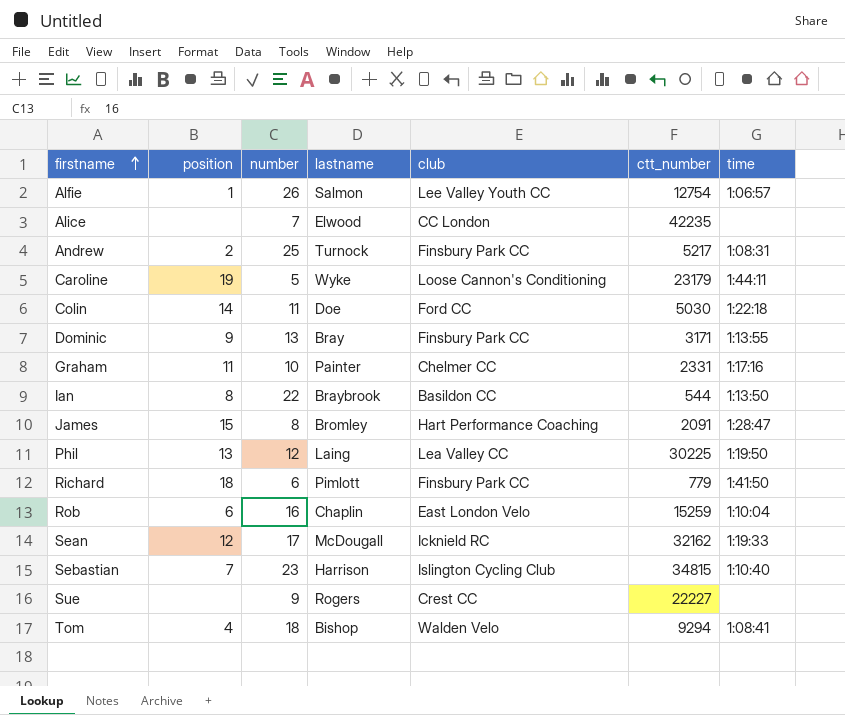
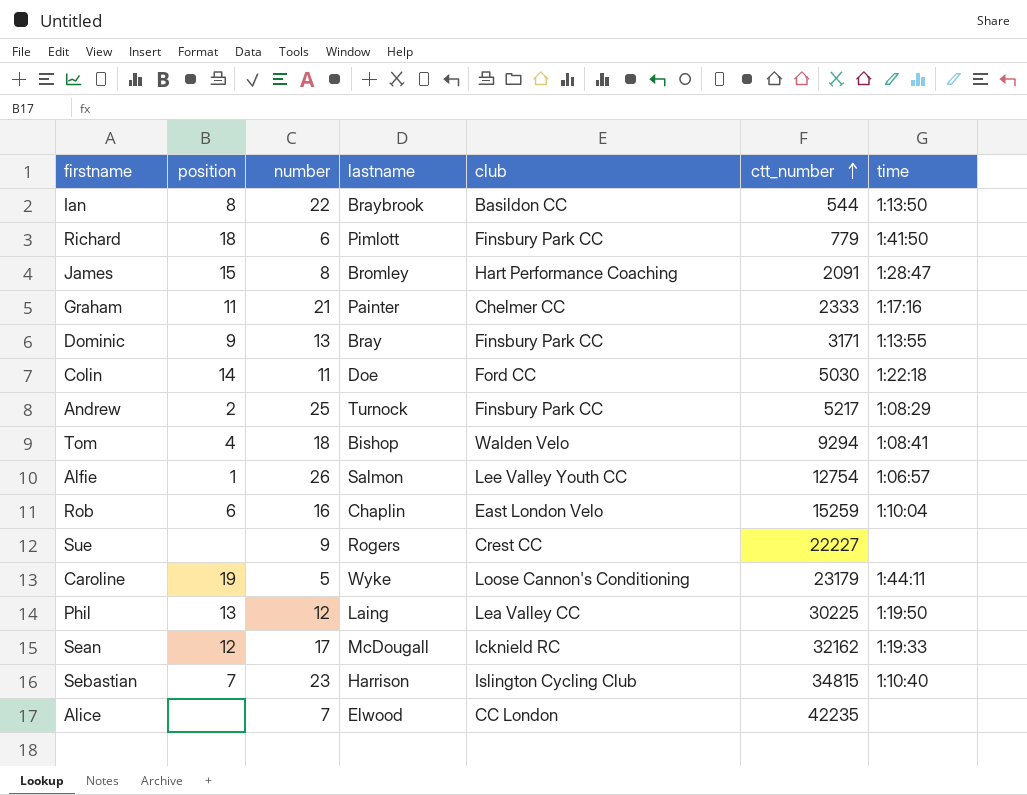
row order: firstname ascending -> ctt_number ascending
Graham | number: 10 -> 21
Graham | ctt_number: 2331 -> 2333
Andrew | time: 1:08:31 -> 1:08:29

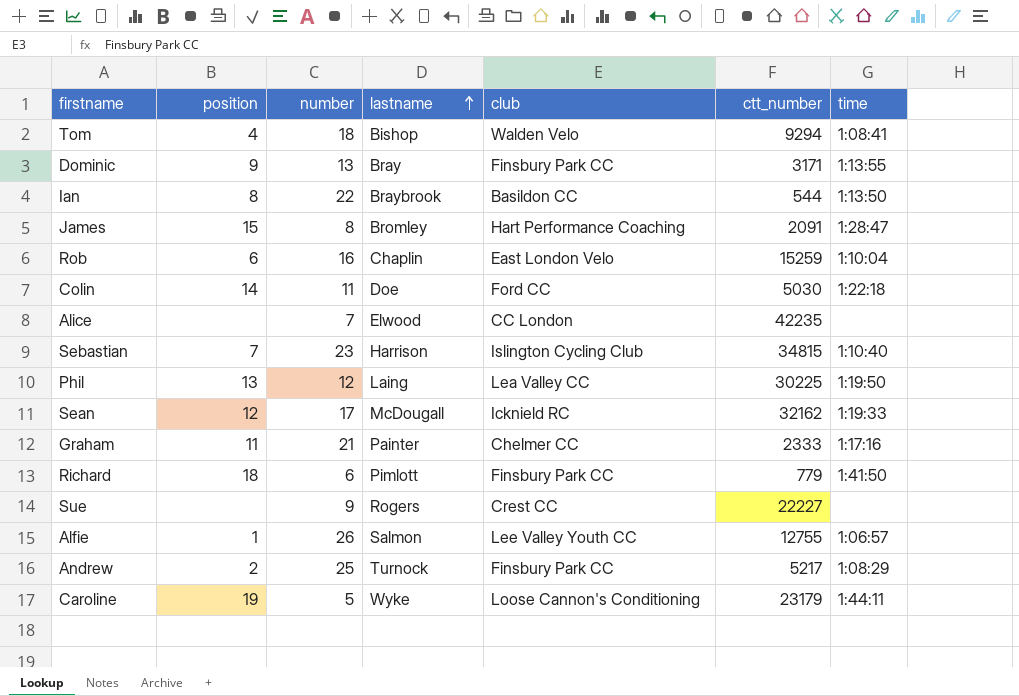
row order: ctt_number ascending -> lastname ascending
Alfie | ctt_number: 12754 -> 12755

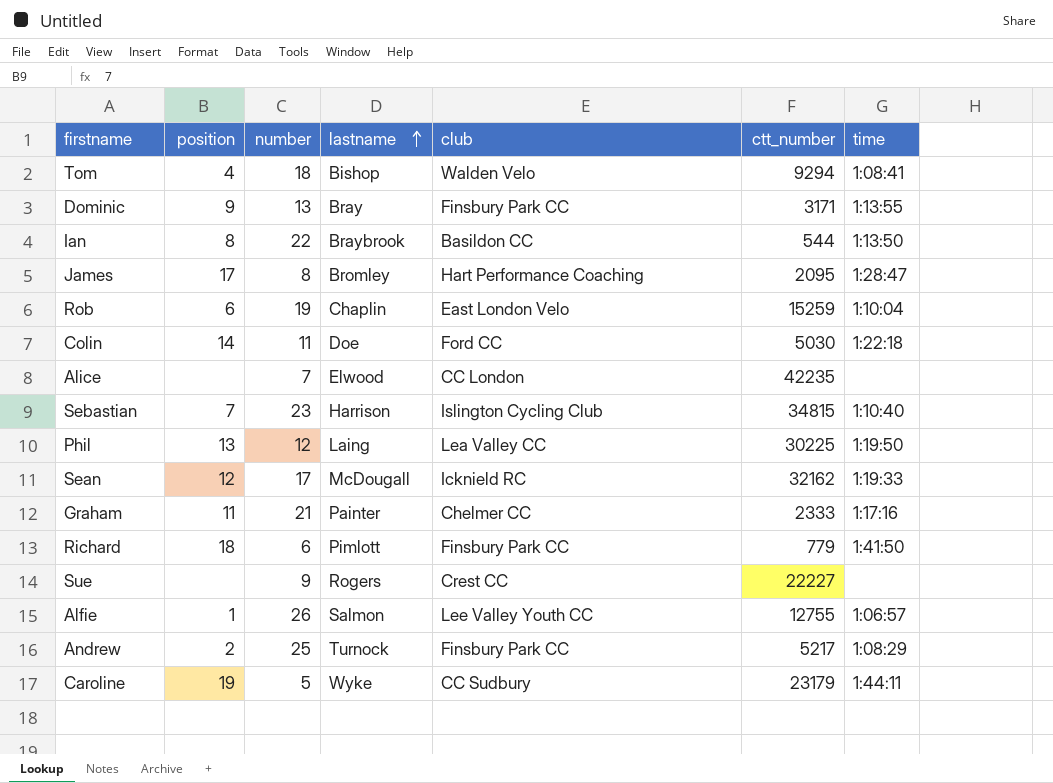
James | position: 15 -> 17
James | ctt_number: 2091 -> 2095
Rob | number: 16 -> 19
Caroline | club: Loose Cannon's Conditioning -> CC Sudbury

